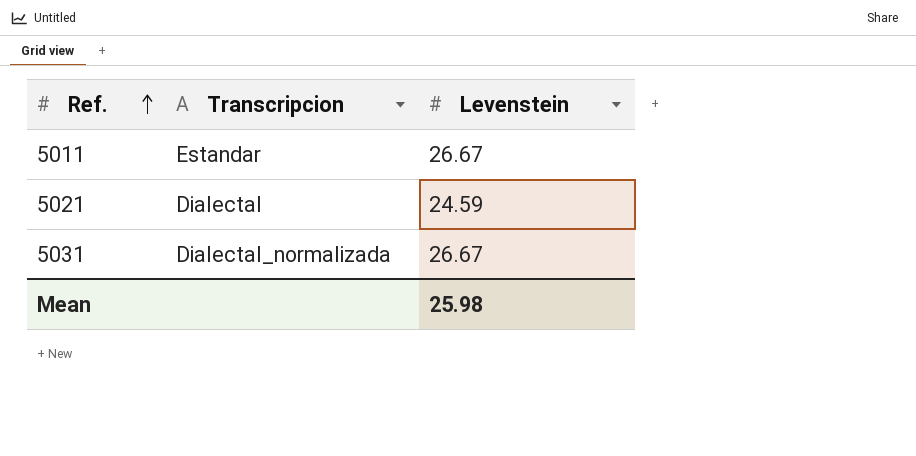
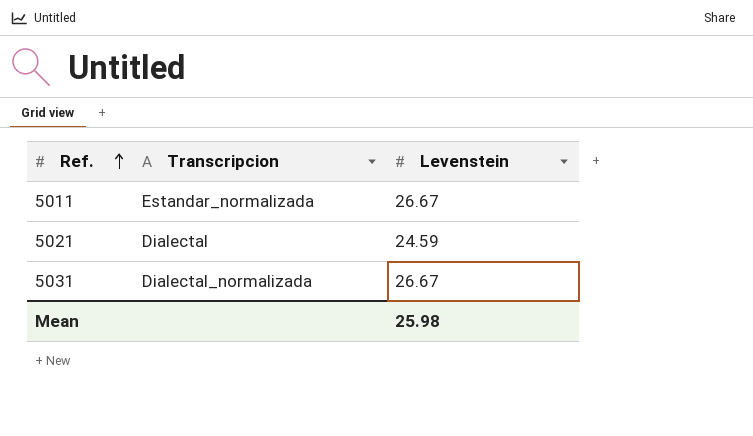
5011 | Transcripcion: Estandar -> Estandar_normalizada

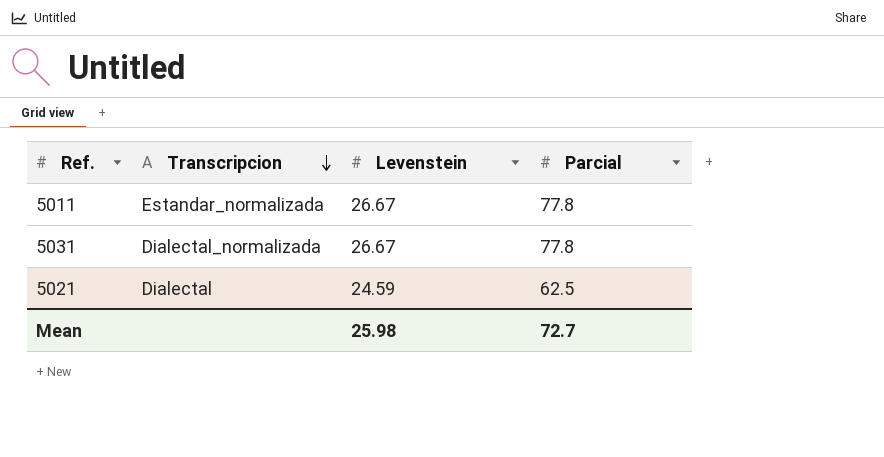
row order: Ref. ascending -> Transcripcion descending
column Parcial | position: none -> 4

